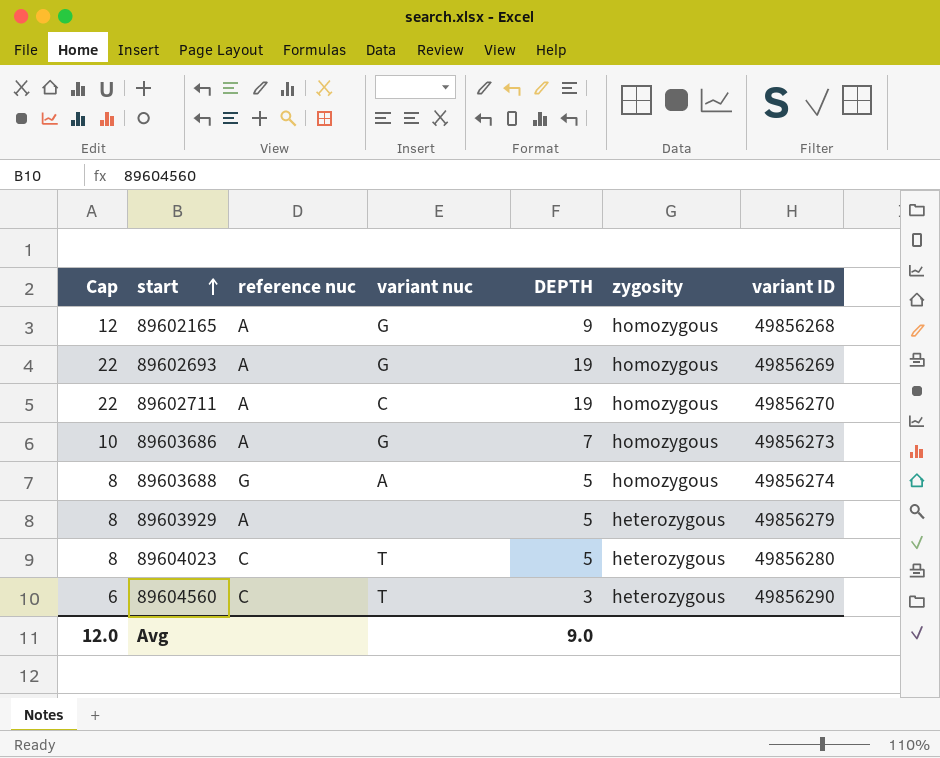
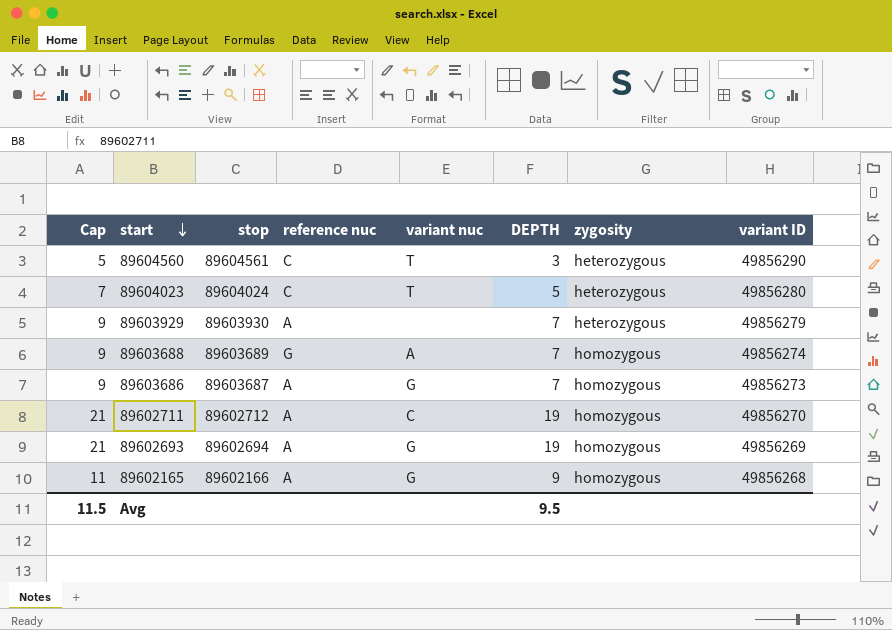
row order: start ascending -> start descending
column Cap | formula: [DEPTH] + 3 -> [DEPTH] + 2
column stop | position: none -> 3
89603929 | DEPTH: 5 -> 7
89603688 | DEPTH: 5 -> 7
Avg | Cap: 12.0 -> 11.5
Avg | DEPTH: 9.0 -> 9.5

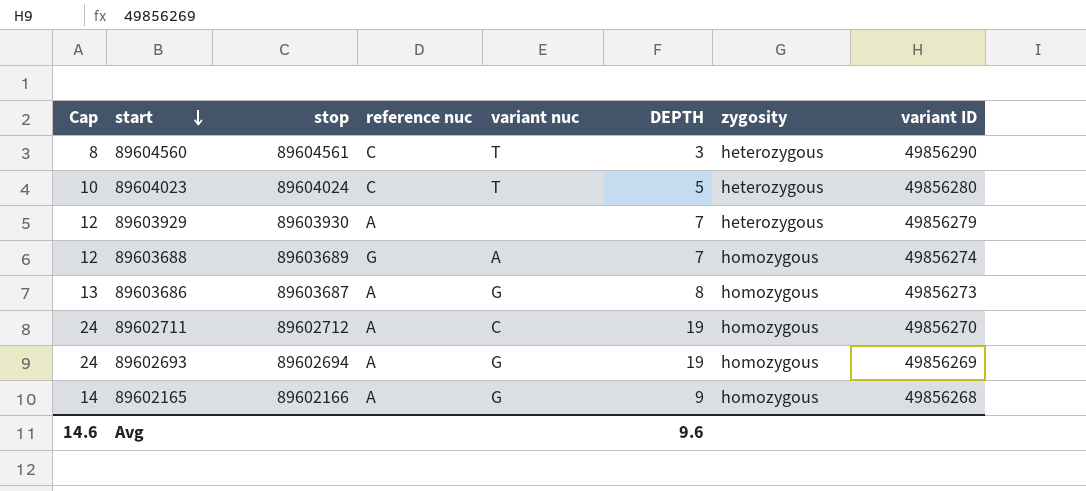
column Cap | formula: [DEPTH] + 2 -> [DEPTH] + 5
89603686 | DEPTH: 7 -> 8
Avg | Cap: 11.5 -> 14.6
Avg | DEPTH: 9.5 -> 9.6

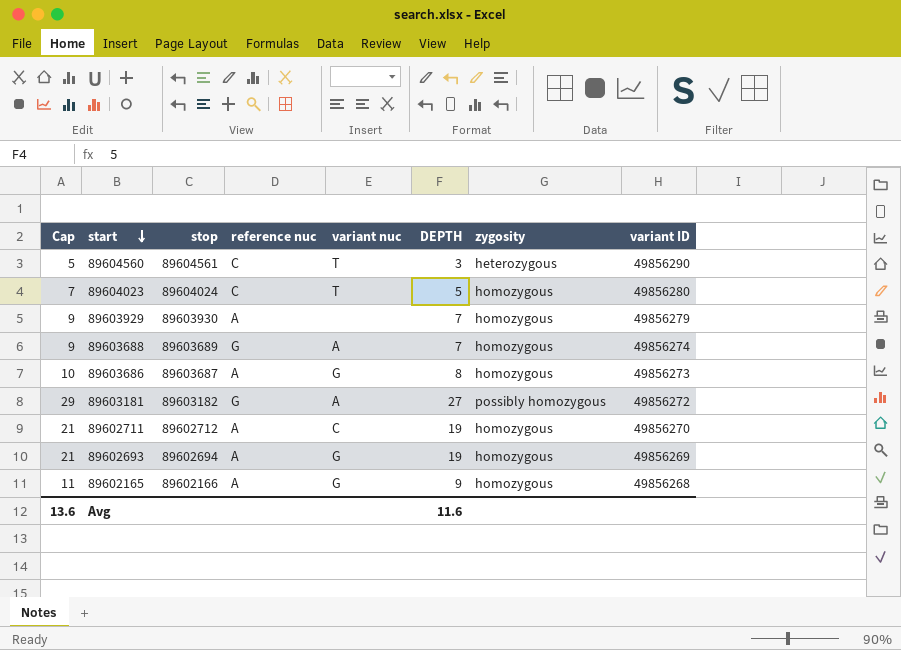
column Cap | formula: [DEPTH] + 5 -> [DEPTH] + 2
89604023 | zygosity: heterozygous -> homozygous
89603929 | zygosity: heterozygous -> homozygous
row 89603181: none -> 29 | 89603182 | G | A | 27 | possibly homozygous | 49856272
Avg | Cap: 14.6 -> 13.6
Avg | DEPTH: 9.6 -> 11.6

